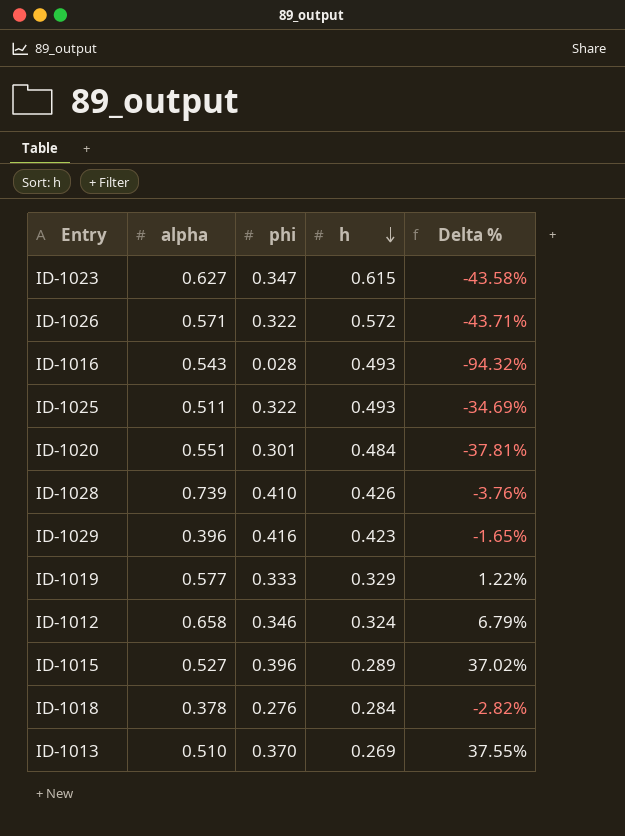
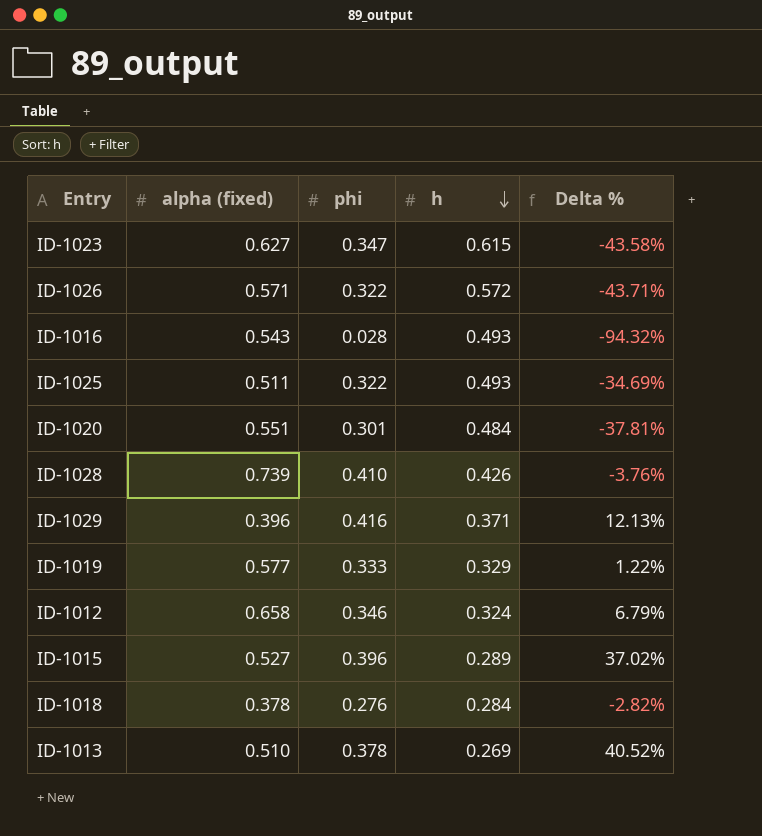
column name: alpha -> alpha (fixed)
ID-1029 | h: 0.423 -> 0.371
ID-1029 | Delta %: -1.65% -> 12.13%
ID-1013 | phi: 0.370 -> 0.378
ID-1013 | Delta %: 37.55% -> 40.52%

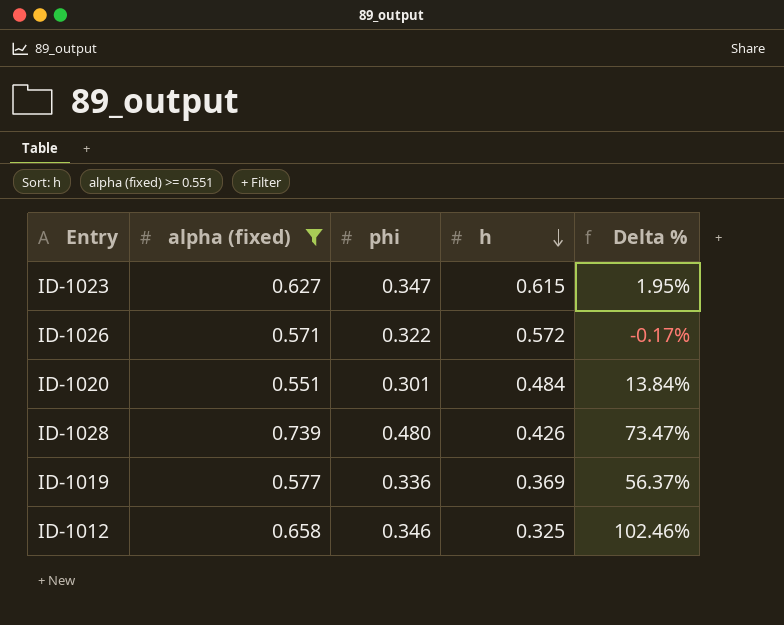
filter: none -> alpha (fixed) >= 0.551
column Delta % | formula: ([phi] - [h]) / [h] -> ([alpha (fixed)] - [h]) / [h]
ID-1028 | phi: 0.410 -> 0.480
ID-1019 | phi: 0.333 -> 0.336
ID-1019 | h: 0.329 -> 0.369
ID-1012 | h: 0.324 -> 0.325

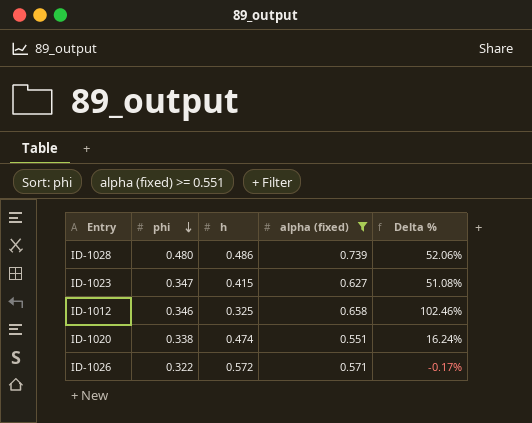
row order: h descending -> phi descending
column alpha (fixed) | position: 2 -> 4
row ID-1019: 0.577 | 0.336 | 0.369 | 56.37% -> none
ID-1028 | h: 0.426 -> 0.486
ID-1028 | Delta %: 73.47% -> 52.06%
ID-1023 | h: 0.615 -> 0.415
ID-1023 | Delta %: 1.95% -> 51.08%
ID-1020 | phi: 0.301 -> 0.338
ID-1020 | h: 0.484 -> 0.474
ID-1020 | Delta %: 13.84% -> 16.24%

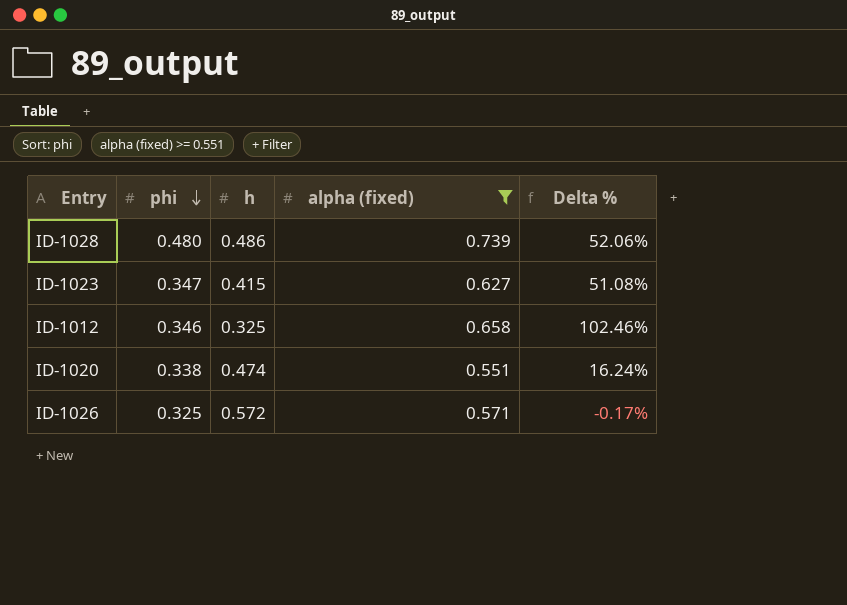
ID-1026 | phi: 0.322 -> 0.325

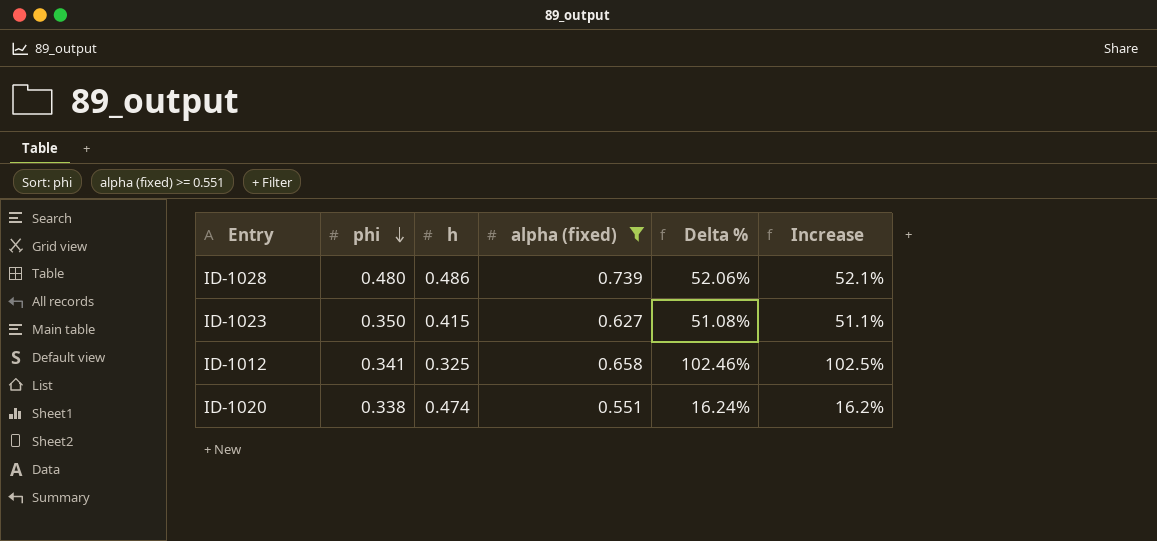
column Increase | formula: none -> ([alpha (fixed)] - [h]) / [h]
row ID-1026: 0.325 | 0.572 | 0.571 | -0.17% -> none
ID-1023 | phi: 0.347 -> 0.350
ID-1012 | phi: 0.346 -> 0.341

